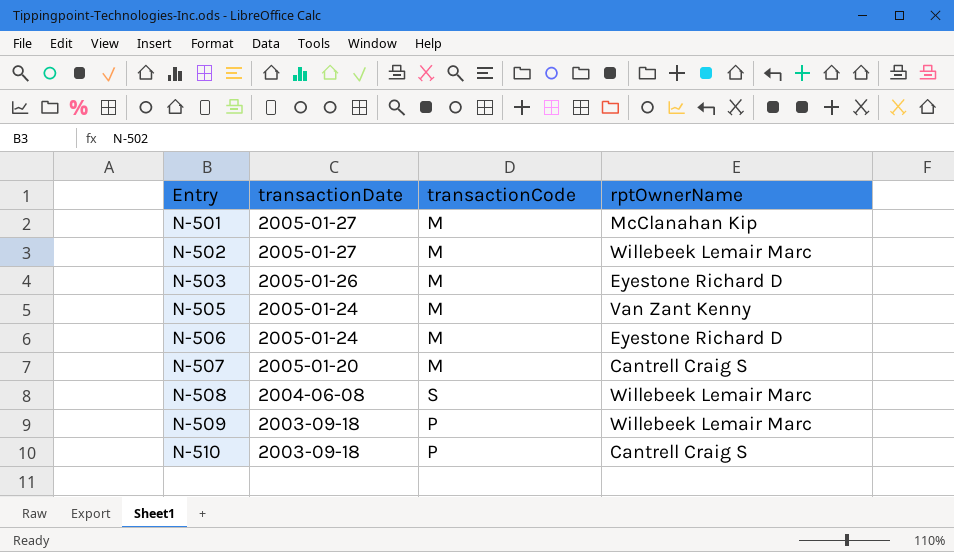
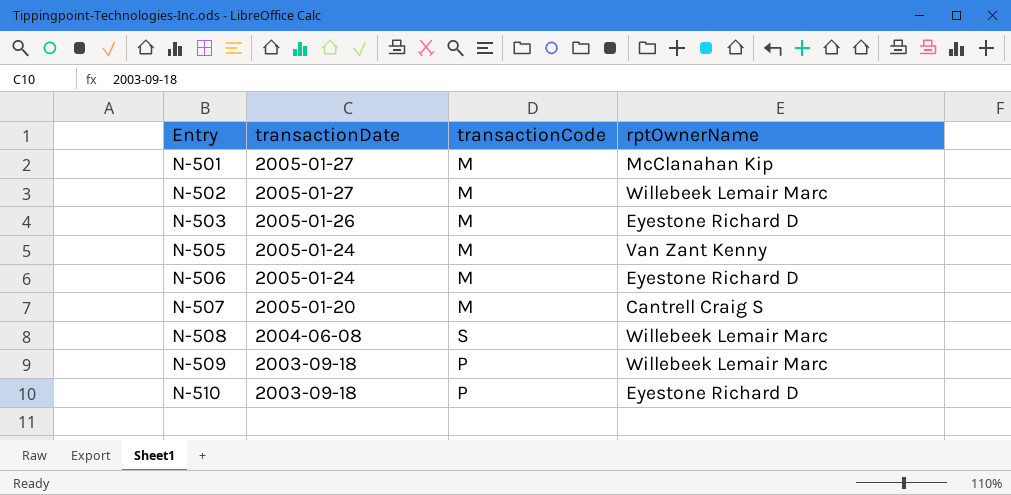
N-510 | rptOwnerName: Cantrell Craig S -> Eyestone Richard D

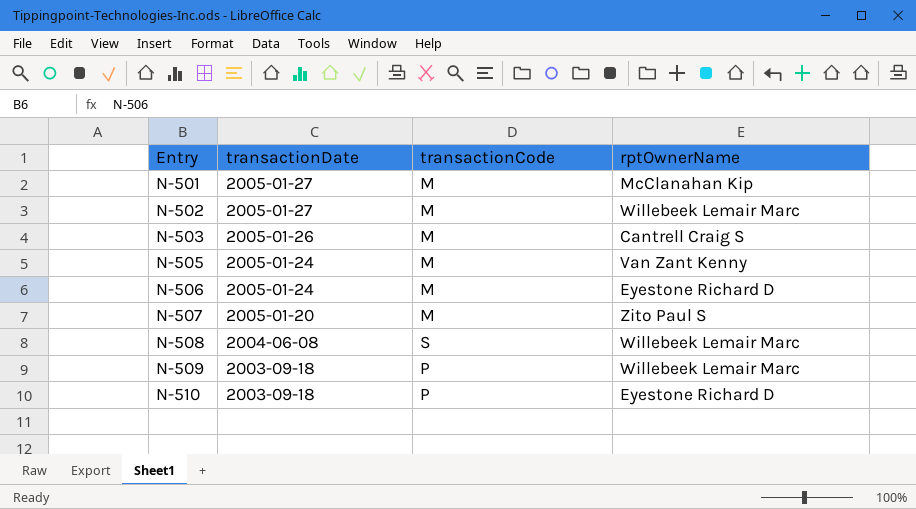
N-503 | rptOwnerName: Eyestone Richard D -> Cantrell Craig S
N-507 | rptOwnerName: Cantrell Craig S -> Zito Paul S

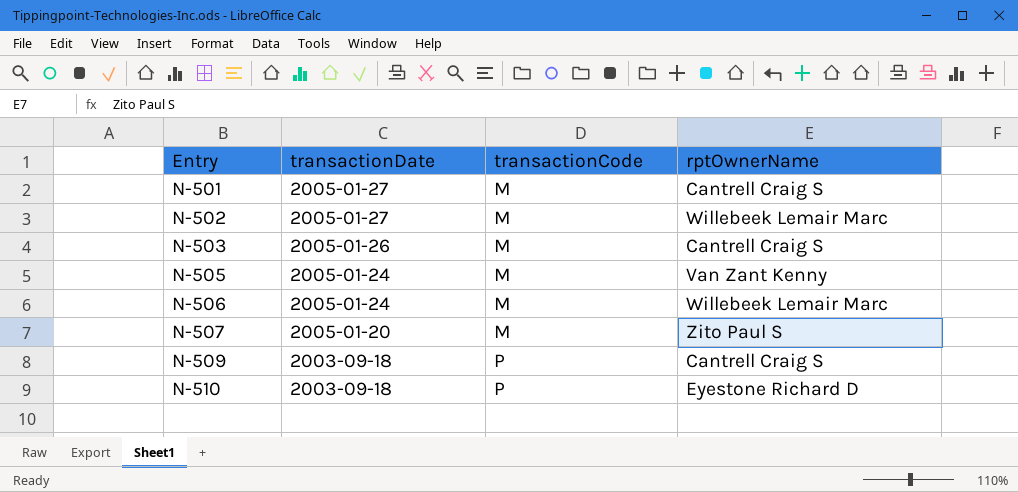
row N-508: 2004-06-08 | S | Willebeek Lemair Marc -> none
N-501 | rptOwnerName: McClanahan Kip -> Cantrell Craig S
N-506 | rptOwnerName: Eyestone Richard D -> Willebeek Lemair Marc
N-509 | rptOwnerName: Willebeek Lemair Marc -> Cantrell Craig S

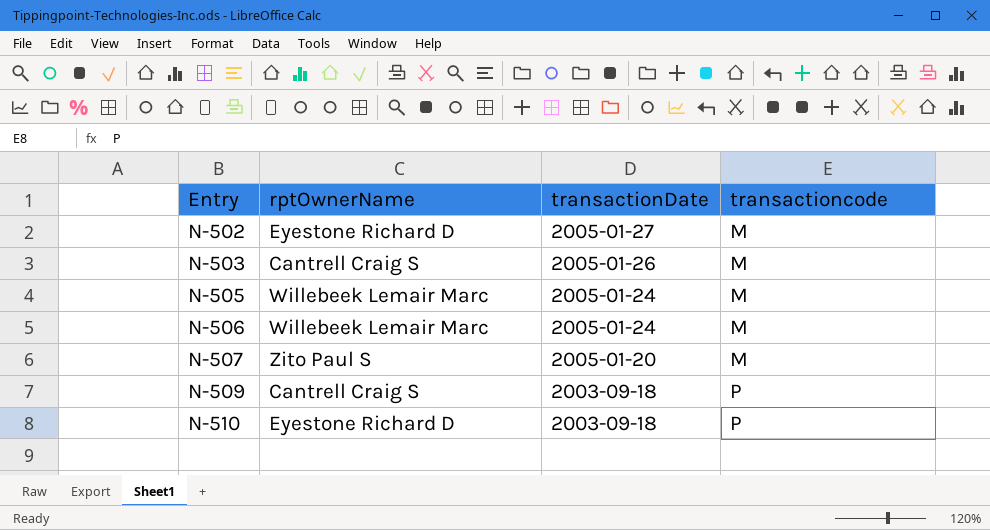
column rptOwnerName | position: 4 -> 2
column name: transactionCode -> transactioncode
row N-501: 2005-01-27 | M | Cantrell Craig S -> none
N-502 | rptOwnerName: Willebeek Lemair Marc -> Eyestone Richard D
N-505 | rptOwnerName: Van Zant Kenny -> Willebeek Lemair Marc

